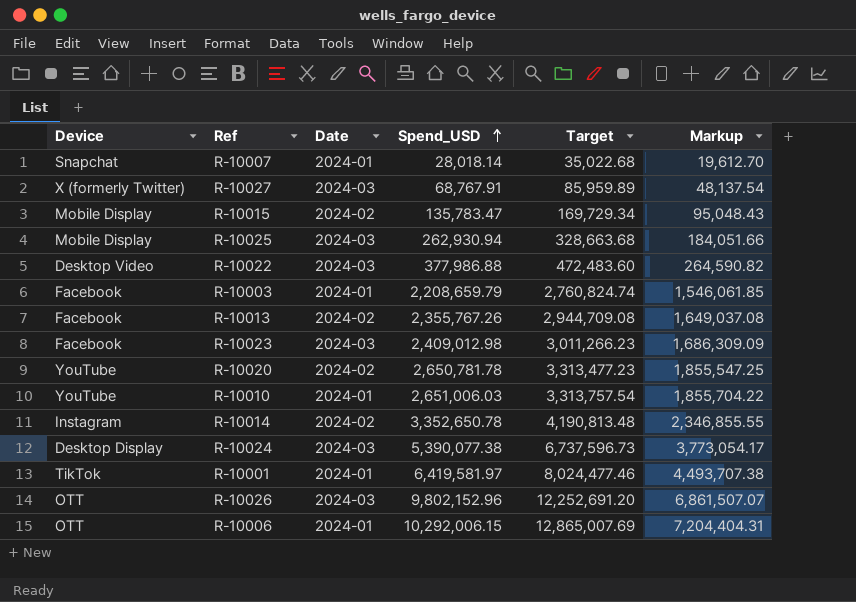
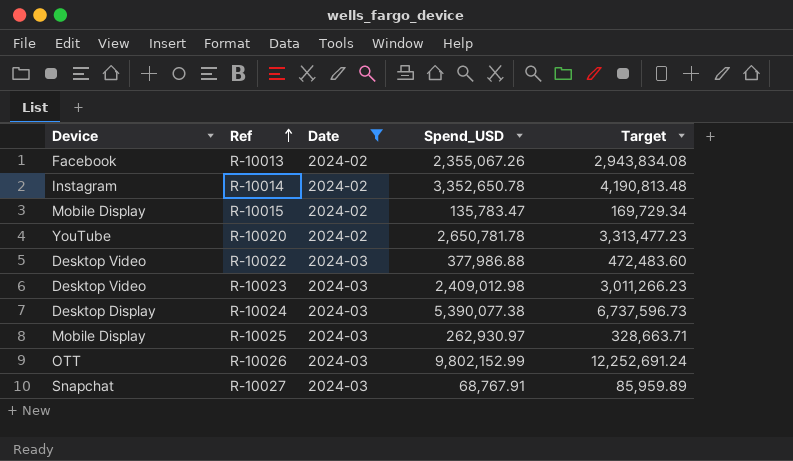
filter: none -> Date != 2024-01
row order: Spend_USD ascending -> Ref ascending
column Markup | formula: [Spend_USD] * 0.7 -> none
R-10013 | Spend_USD: 2,355,767.26 -> 2,355,067.26
R-10013 | Target: 2,944,709.08 -> 2,943,834.08
R-10023 | Device: Facebook -> Desktop Video
R-10025 | Spend_USD: 262,930.94 -> 262,930.97
R-10025 | Target: 328,663.68 -> 328,663.71
R-10026 | Spend_USD: 9,802,152.96 -> 9,802,152.99
R-10026 | Target: 12,252,691.20 -> 12,252,691.24
R-10027 | Device: X (formerly Twitter) -> Snapchat

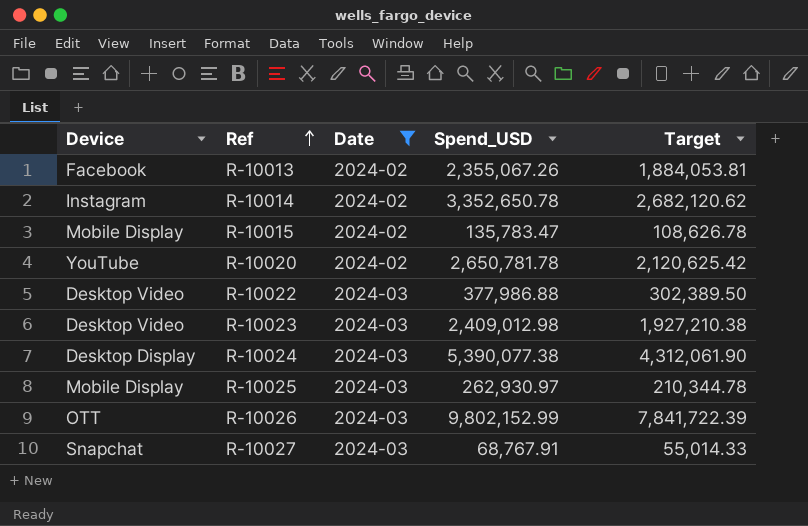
column Target | formula: [Spend_USD] * 1.25 -> [Spend_USD] * 0.8

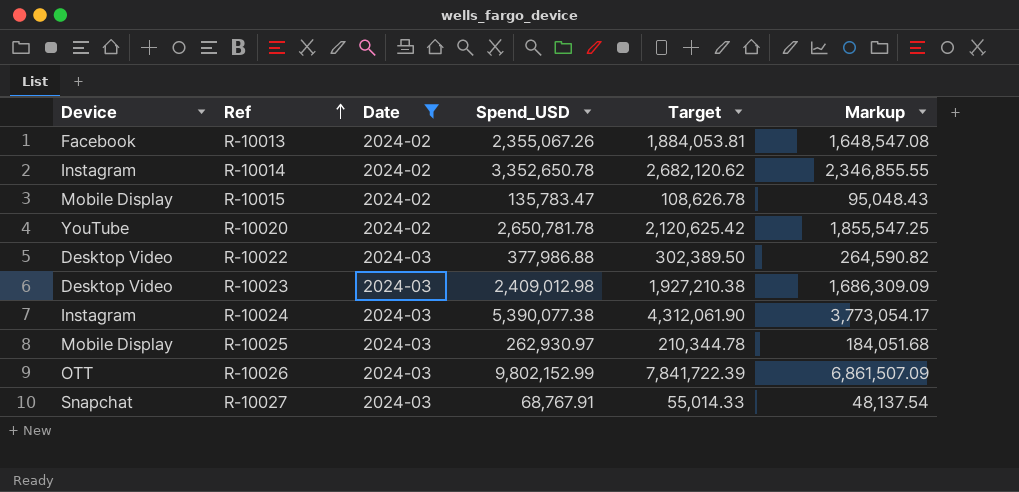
column Markup | formula: none -> [Spend_USD] * 0.7
R-10024 | Device: Desktop Display -> Instagram

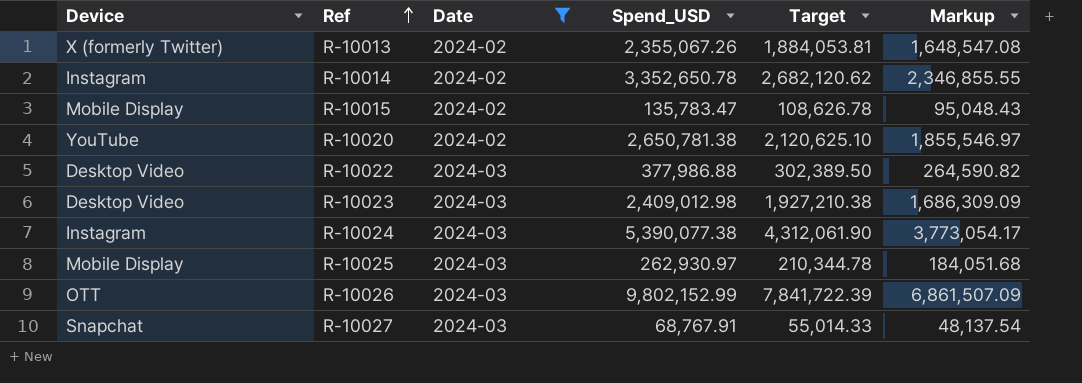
R-10013 | Device: Facebook -> X (formerly Twitter)
R-10020 | Spend_USD: 2,650,781.78 -> 2,650,781.38
R-10020 | Target: 2,120,625.42 -> 2,120,625.10
R-10020 | Markup: 1,855,547.25 -> 1,855,546.97

